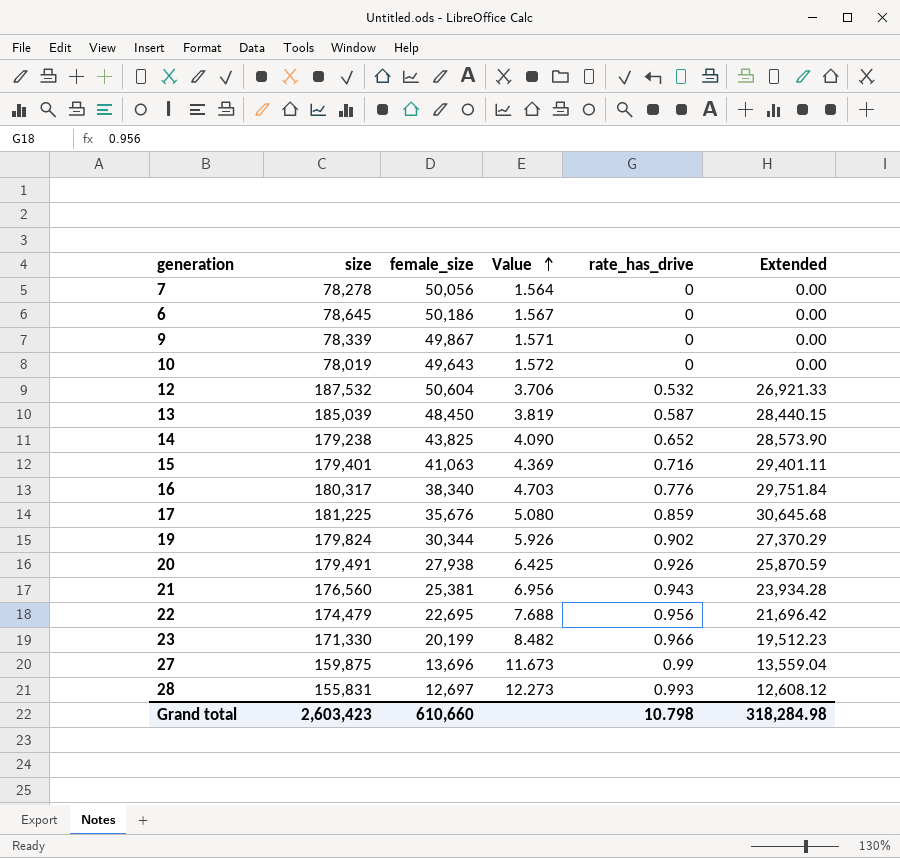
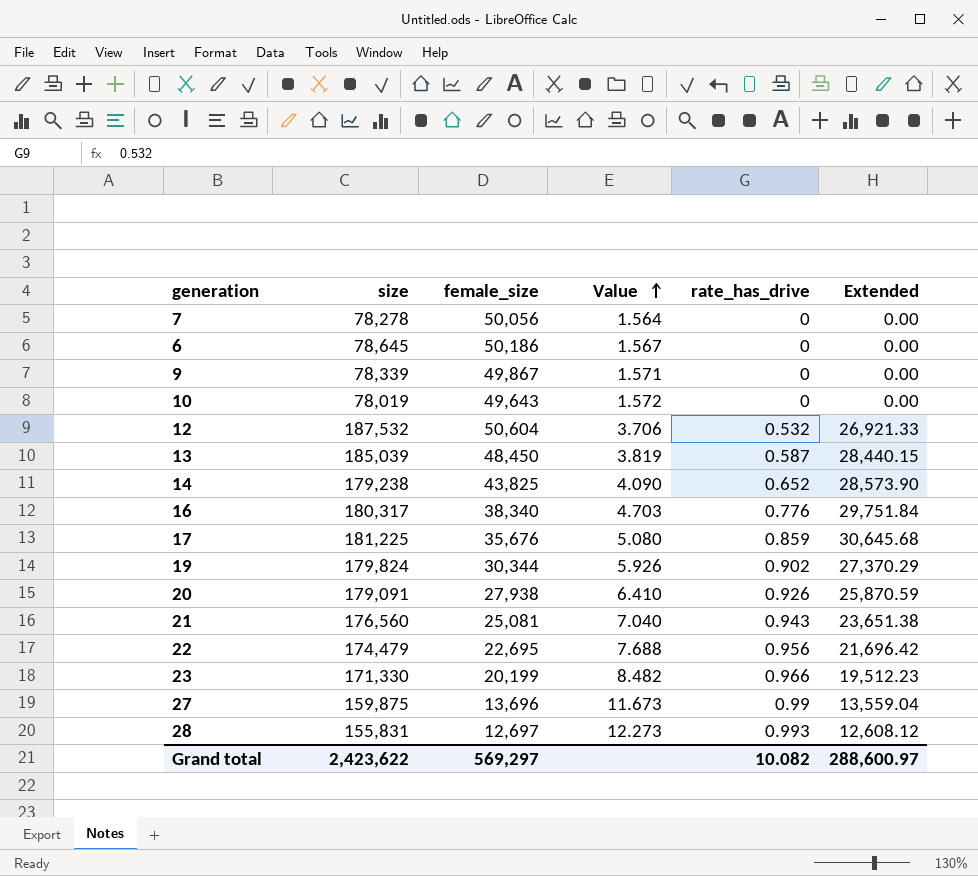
row 15: 179,401 | 41,063 | 4.369 | 0.716 | 29,401.11 -> none
20 | size: 179,491 -> 179,091
20 | Value: 6.425 -> 6.410
21 | female_size: 25,381 -> 25,081
21 | Value: 6.956 -> 7.040
21 | Extended: 23,934.28 -> 23,651.38
Grand total | size: 2,603,423 -> 2,423,622
Grand total | female_size: 610,660 -> 569,297
Grand total | rate_has_drive: 10.798 -> 10.082
Grand total | Extended: 318,284.98 -> 288,600.97

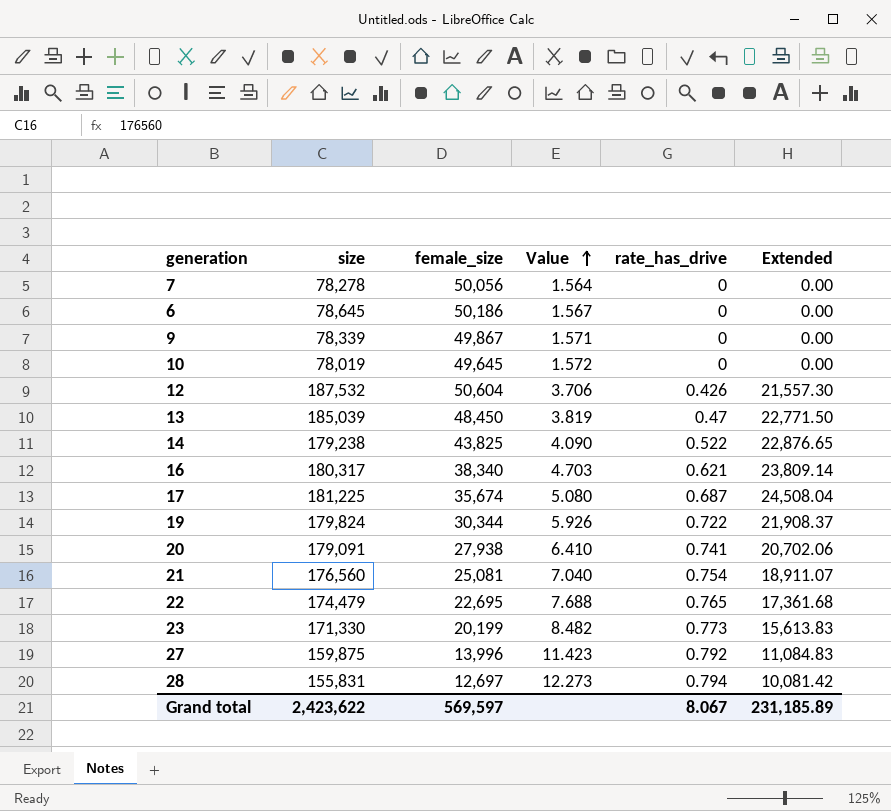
10 | female_size: 49,643 -> 49,645
12 | rate_has_drive: 0.532 -> 0.426
12 | Extended: 26,921.33 -> 21,557.30
13 | rate_has_drive: 0.587 -> 0.47
13 | Extended: 28,440.15 -> 22,771.50
14 | rate_has_drive: 0.652 -> 0.522
14 | Extended: 28,573.90 -> 22,876.65
16 | rate_has_drive: 0.776 -> 0.621
16 | Extended: 29,751.84 -> 23,809.14
17 | female_size: 35,676 -> 35,674
17 | rate_has_drive: 0.859 -> 0.687
17 | Extended: 30,645.68 -> 24,508.04
19 | rate_has_drive: 0.902 -> 0.722
19 | Extended: 27,370.29 -> 21,908.37
20 | rate_has_drive: 0.926 -> 0.741
20 | Extended: 25,870.59 -> 20,702.06
21 | rate_has_drive: 0.943 -> 0.754
21 | Extended: 23,651.38 -> 18,911.07
22 | rate_has_drive: 0.956 -> 0.765
22 | Extended: 21,696.42 -> 17,361.68
23 | rate_has_drive: 0.966 -> 0.773
23 | Extended: 19,512.23 -> 15,613.83
27 | female_size: 13,696 -> 13,996
27 | Value: 11.673 -> 11.423
27 | rate_has_drive: 0.99 -> 0.792
27 | Extended: 13,559.04 -> 11,084.83
28 | rate_has_drive: 0.993 -> 0.794
28 | Extended: 12,608.12 -> 10,081.42
Grand total | female_size: 569,297 -> 569,597
Grand total | rate_has_drive: 10.082 -> 8.067
Grand total | Extended: 288,600.97 -> 231,185.89

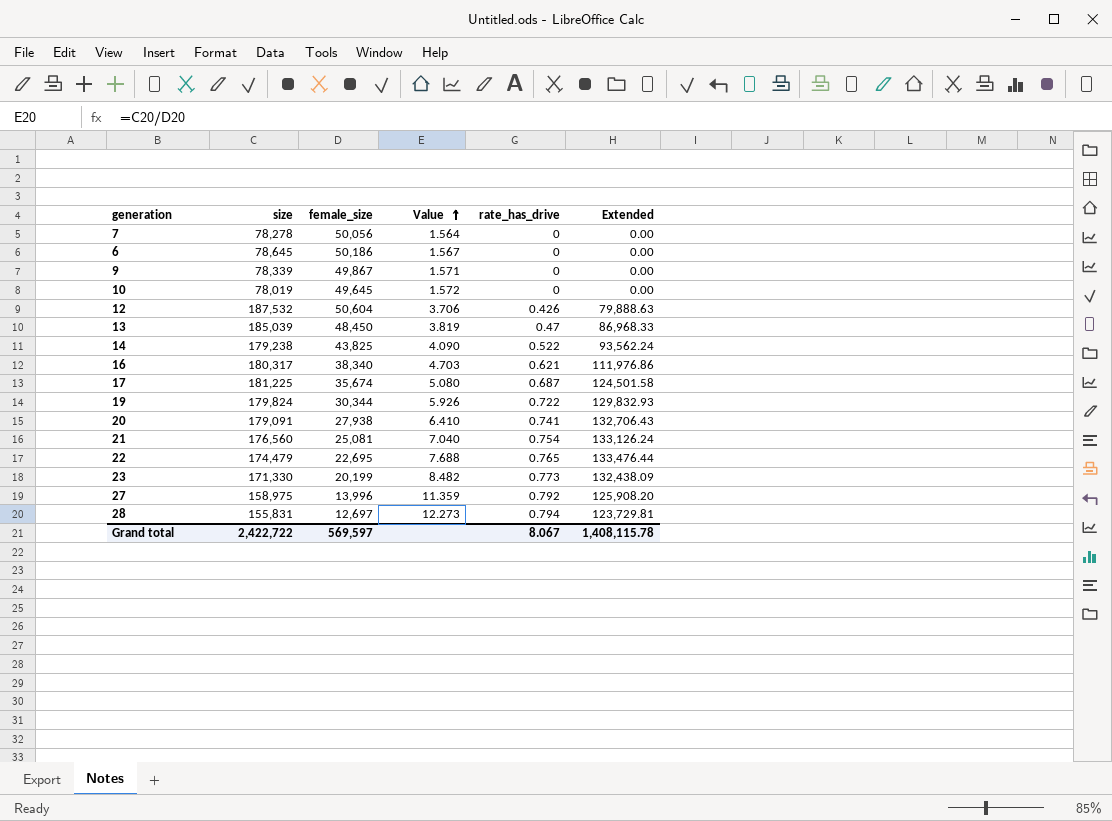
column Extended | formula: [female_size] * [rate_has_drive] -> [size] * [rate_has_drive]
27 | size: 159,875 -> 158,975
27 | Value: 11.423 -> 11.359
Grand total | size: 2,423,622 -> 2,422,722
Grand total | Extended: 231,185.89 -> 1,408,115.78

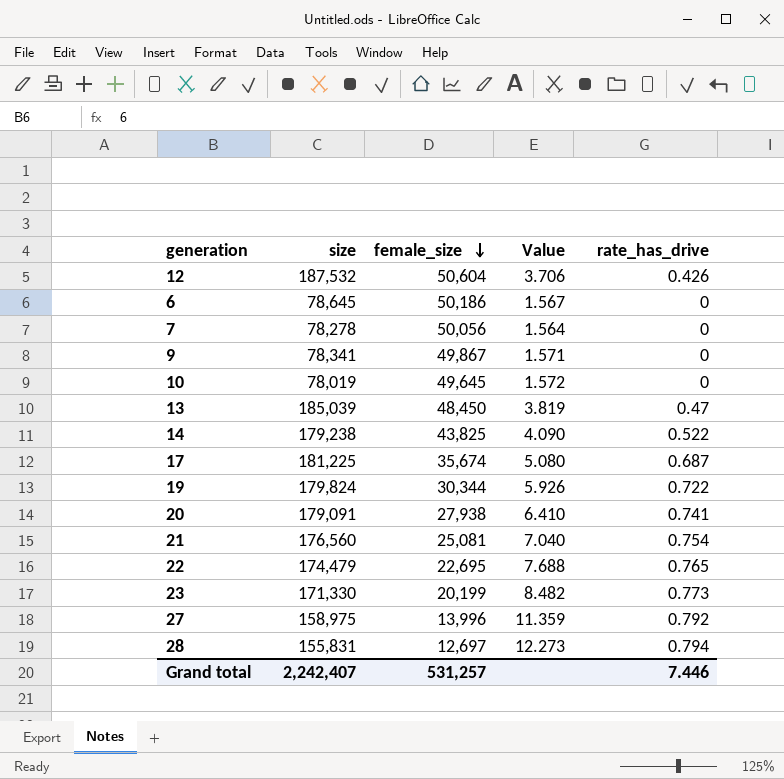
row order: Value ascending -> female_size descending
column Extended | formula: [size] * [rate_has_drive] -> none
row 16: 180,317 | 38,340 | 4.703 | 0.621 | 111,976.86 -> none
9 | size: 78,339 -> 78,341
Grand total | size: 2,422,722 -> 2,242,407
Grand total | female_size: 569,597 -> 531,257
Grand total | rate_has_drive: 8.067 -> 7.446

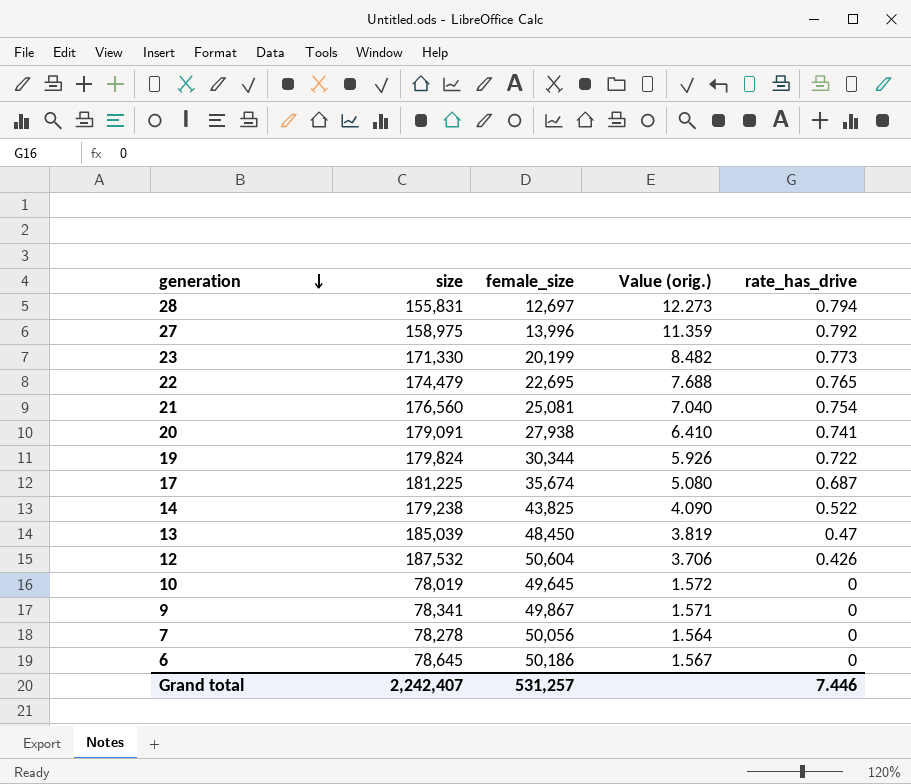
row order: female_size descending -> generation descending
column name: Value -> Value (orig.)

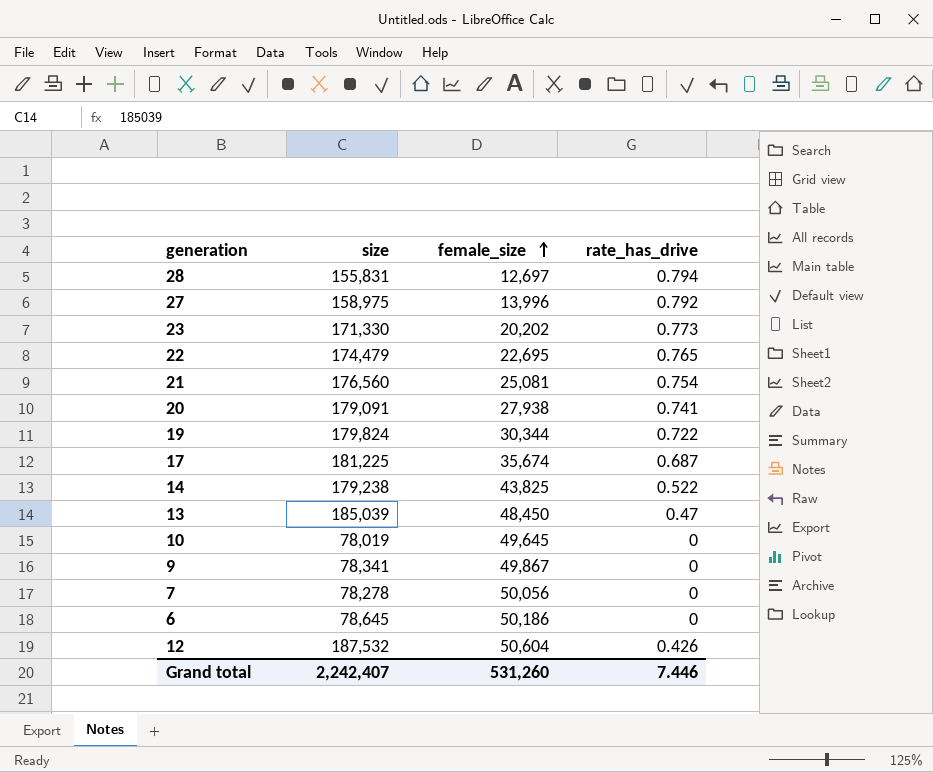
row order: generation descending -> female_size ascending
column Value (orig.) | formula: [size] / [female_size] -> none
23 | female_size: 20,199 -> 20,202
Grand total | female_size: 531,257 -> 531,260

